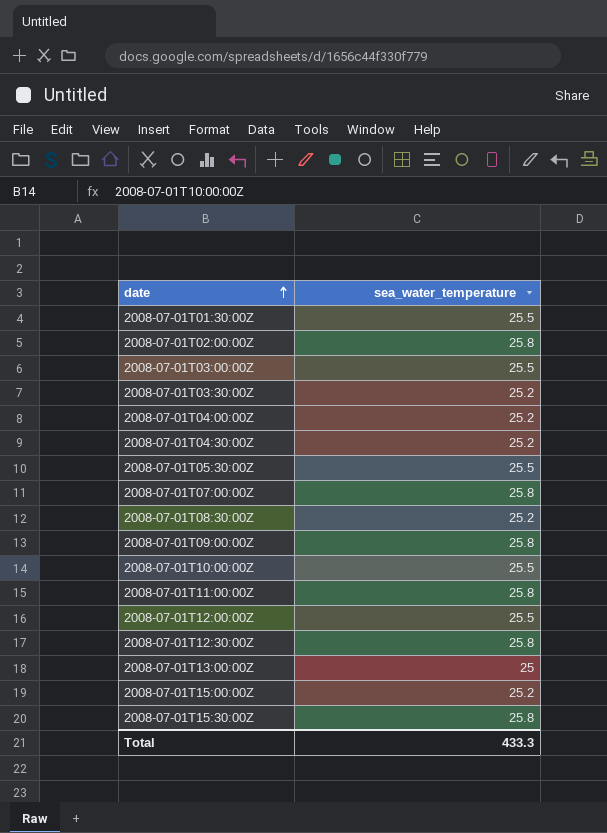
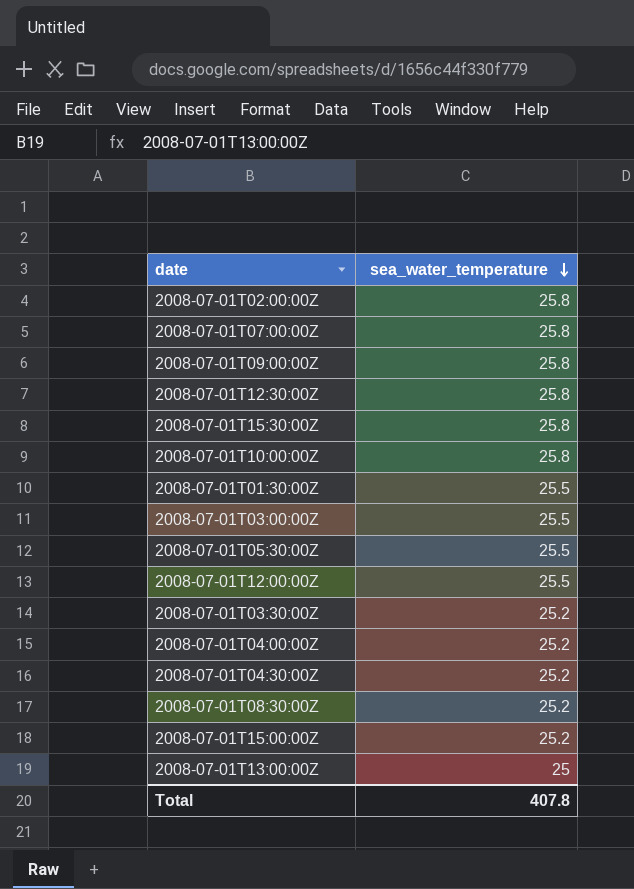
row order: date ascending -> sea_water_temperature descending
row 2008-07-01T11:00:00Z: 25.8 -> none
2008-07-01T10:00:00Z | sea_water_temperature: 25.5 -> 25.8
Total | sea_water_temperature: 433.3 -> 407.8

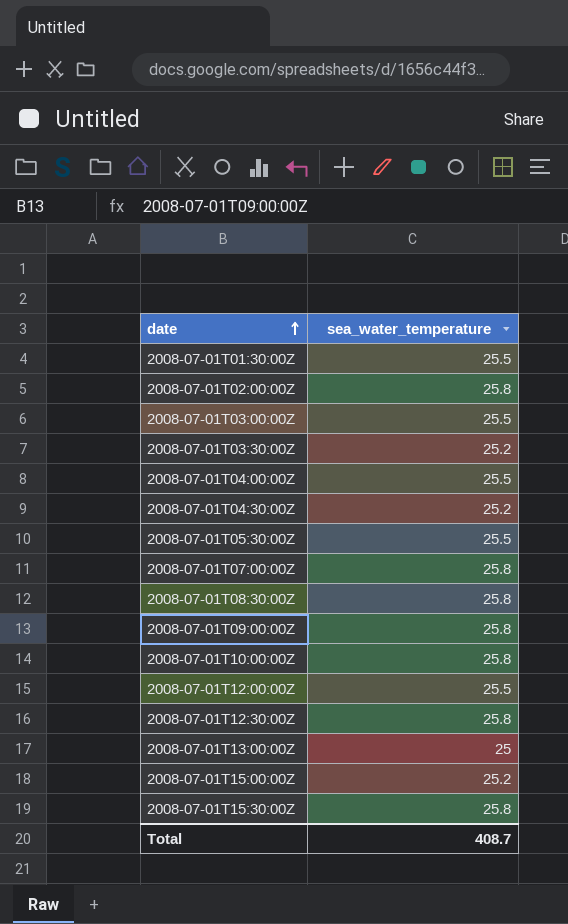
row order: sea_water_temperature descending -> date ascending
2008-07-01T04:00:00Z | sea_water_temperature: 25.2 -> 25.5
2008-07-01T08:30:00Z | sea_water_temperature: 25.2 -> 25.8
Total | sea_water_temperature: 407.8 -> 408.7

